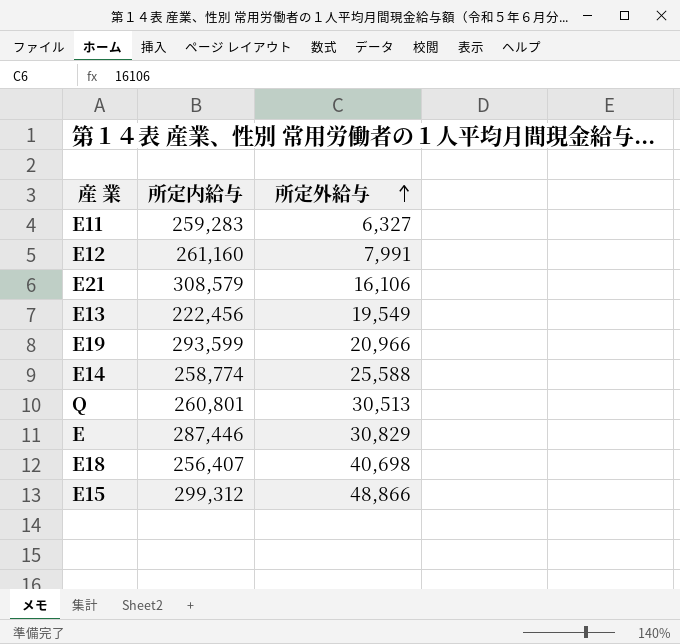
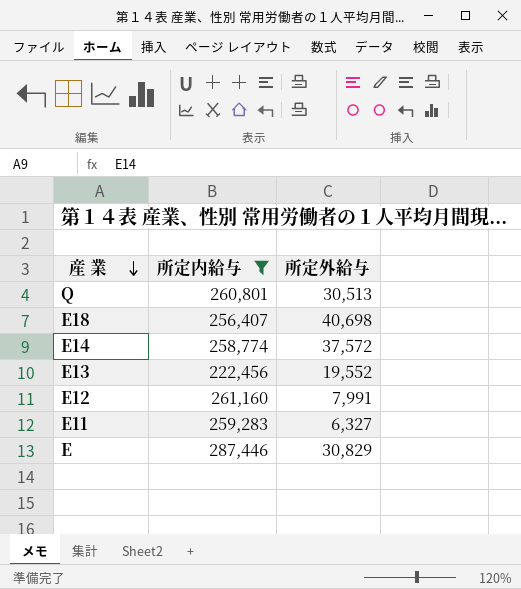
filter: none -> 所定内給与 <= 287,446
row order: 所定外給与 ascending -> 産 業 descending
E14 | 所定外給与: 25,588 -> 37,572
E13 | 所定外給与: 19,549 -> 19,552

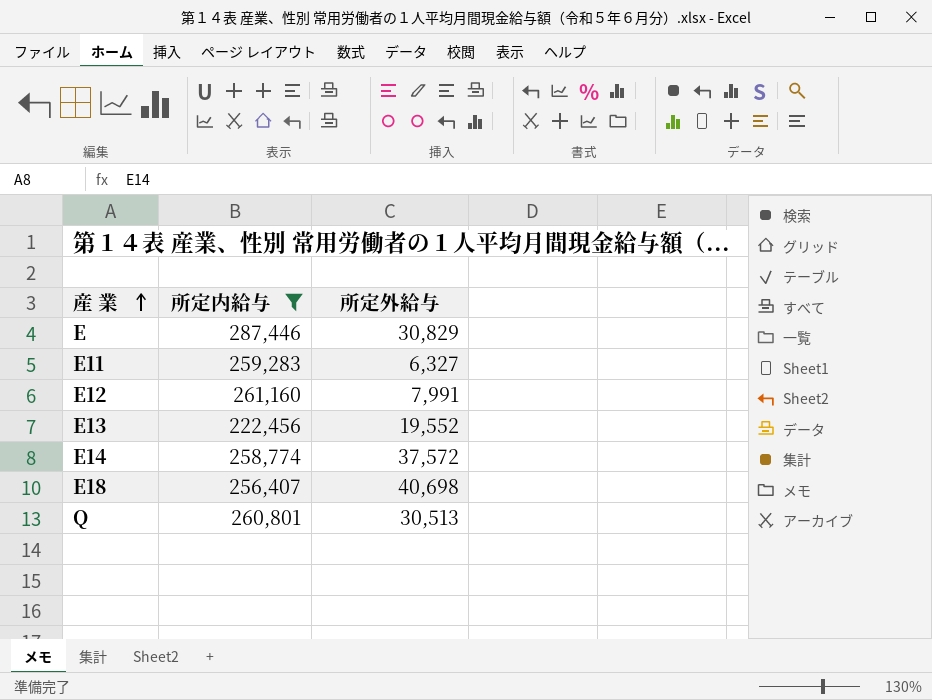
row order: 産 業 descending -> 産 業 ascending

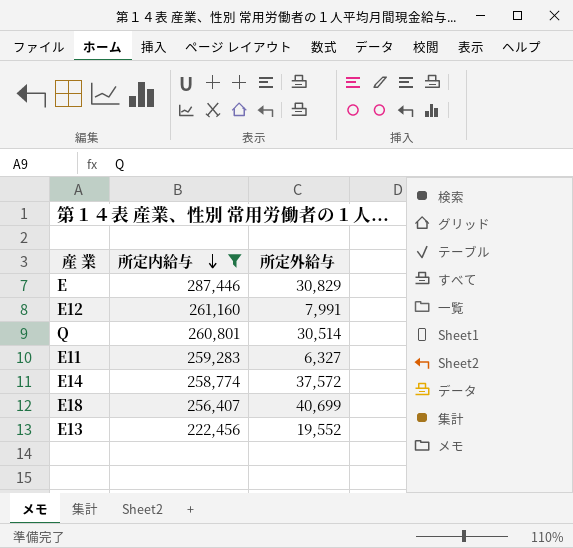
row order: 産 業 ascending -> 所定内給与 descending
Q | 所定外給与: 30,513 -> 30,514
E18 | 所定外給与: 40,698 -> 40,699

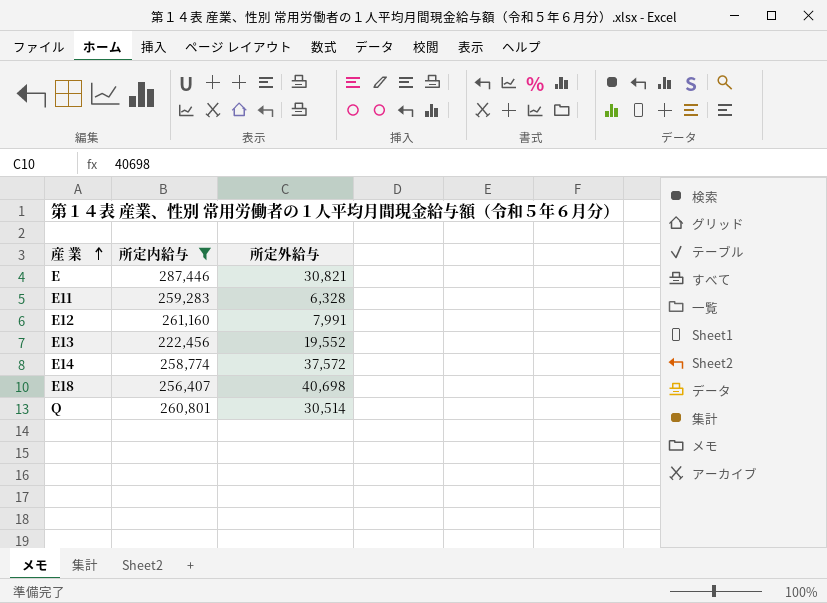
row order: 所定内給与 descending -> 産 業 ascending
E | 所定外給与: 30,829 -> 30,821
E11 | 所定外給与: 6,327 -> 6,328
E18 | 所定外給与: 40,699 -> 40,698

